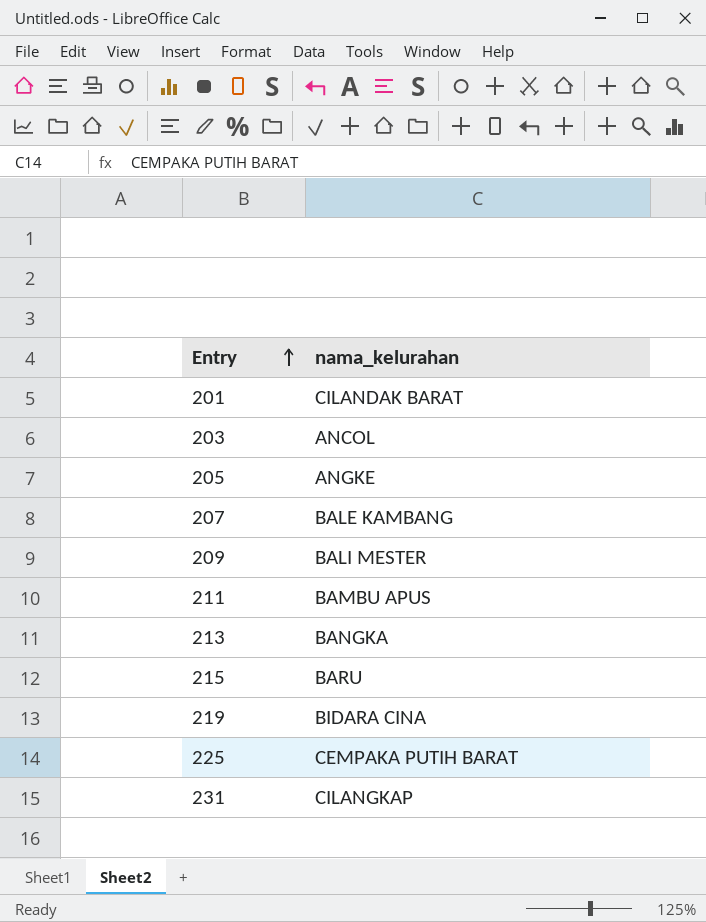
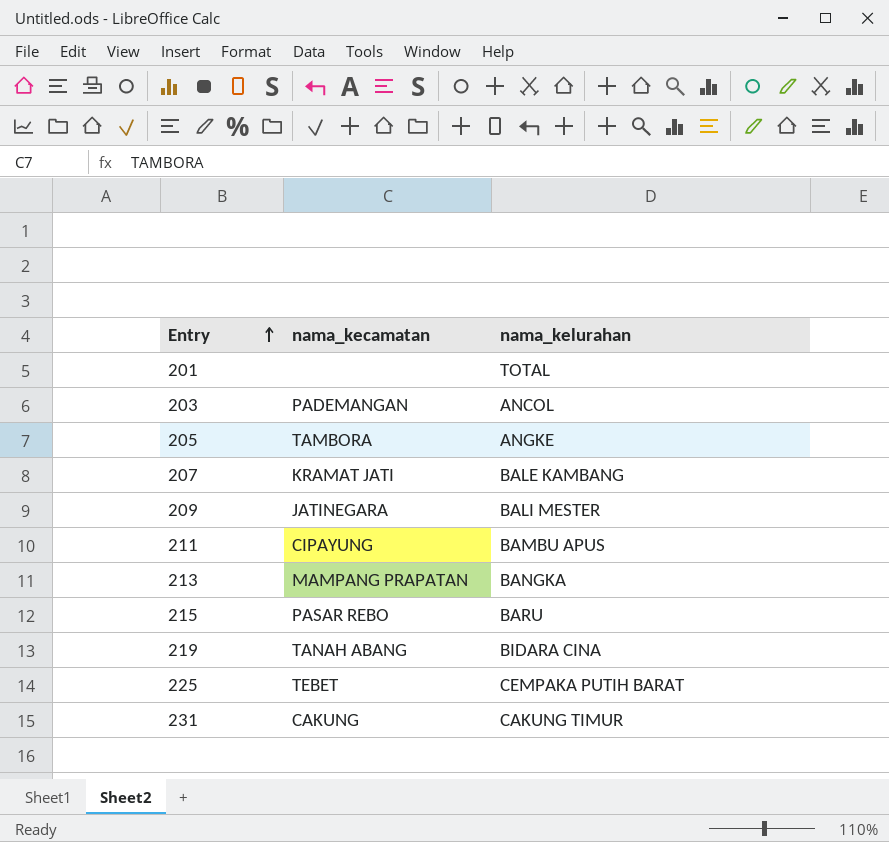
column nama_kecamatan | position: none -> 2
201 | nama_kelurahan: CILANDAK BARAT -> TOTAL
231 | nama_kelurahan: CILANGKAP -> CAKUNG TIMUR

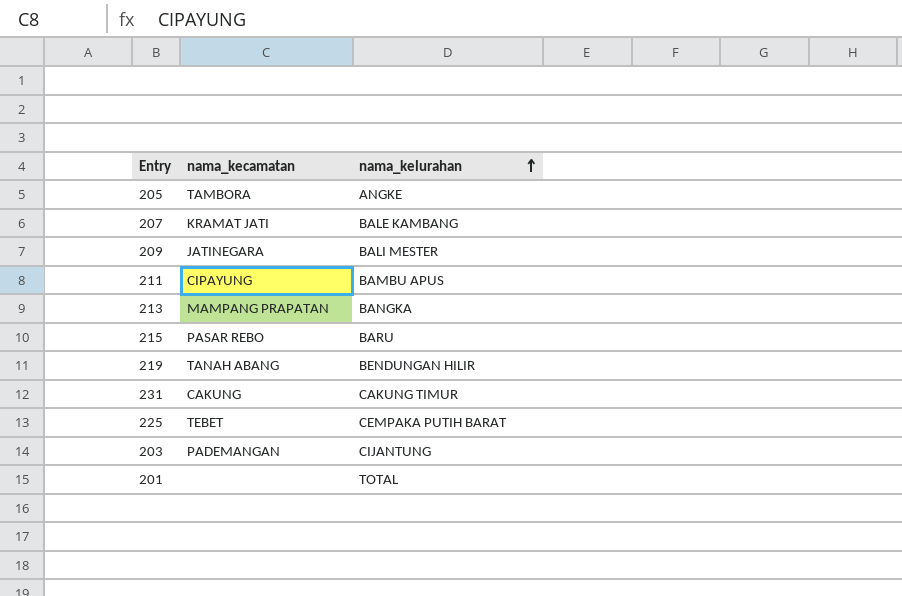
row order: Entry ascending -> nama_kelurahan ascending
219 | nama_kelurahan: BIDARA CINA -> BENDUNGAN HILIR
203 | nama_kelurahan: ANCOL -> CIJANTUNG

